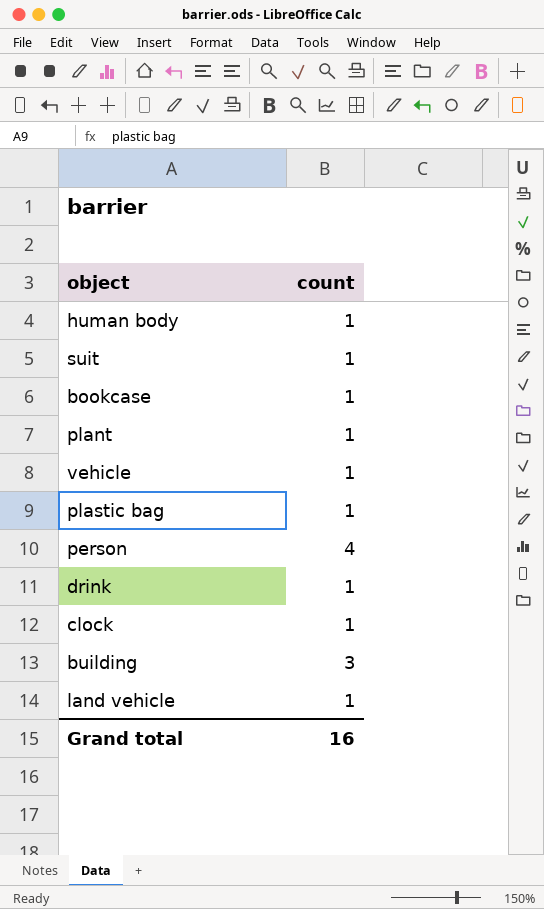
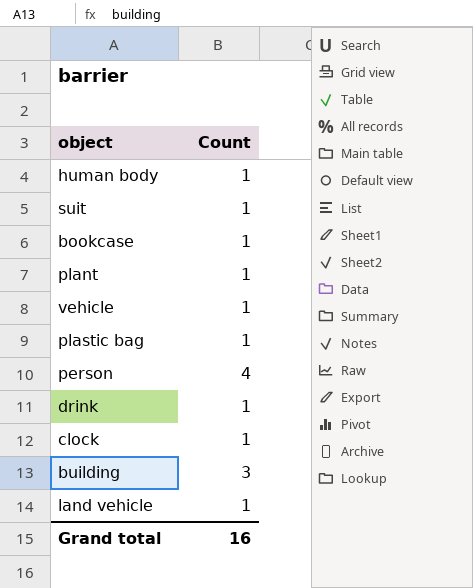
column name: count -> Count

